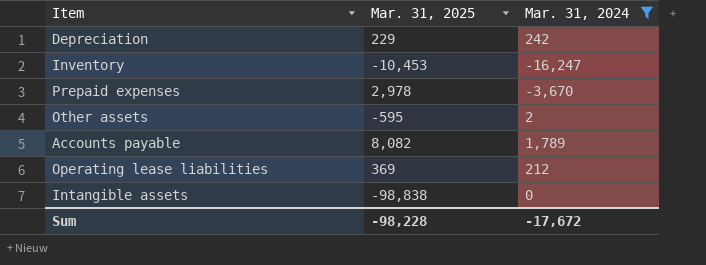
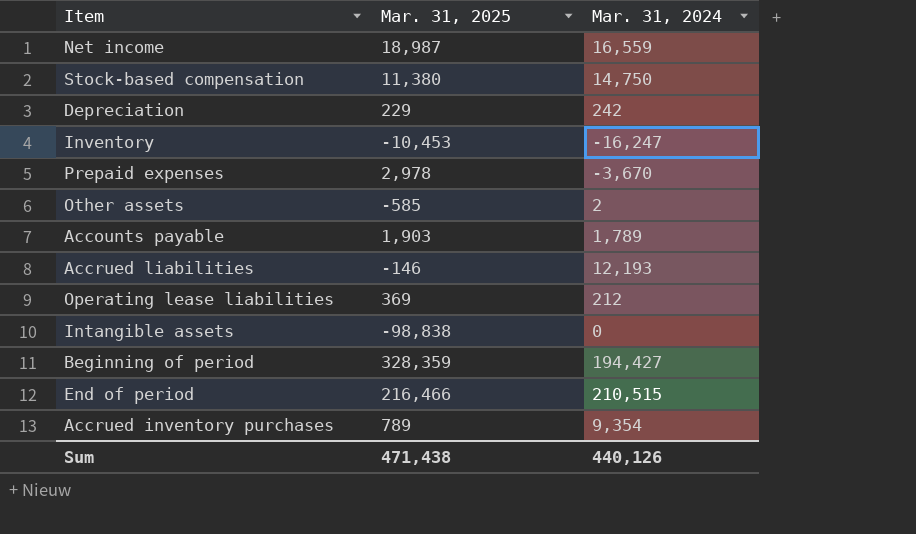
filter: Mar. 31, 2024 <= 1,789 -> none
Other assets | Mar. 31, 2025: -595 -> -585
Accounts payable | Mar. 31, 2025: 8,082 -> 1,903
Sum | Mar. 31, 2025: -98,228 -> 471,438
Sum | Mar. 31, 2024: -17,672 -> 440,126

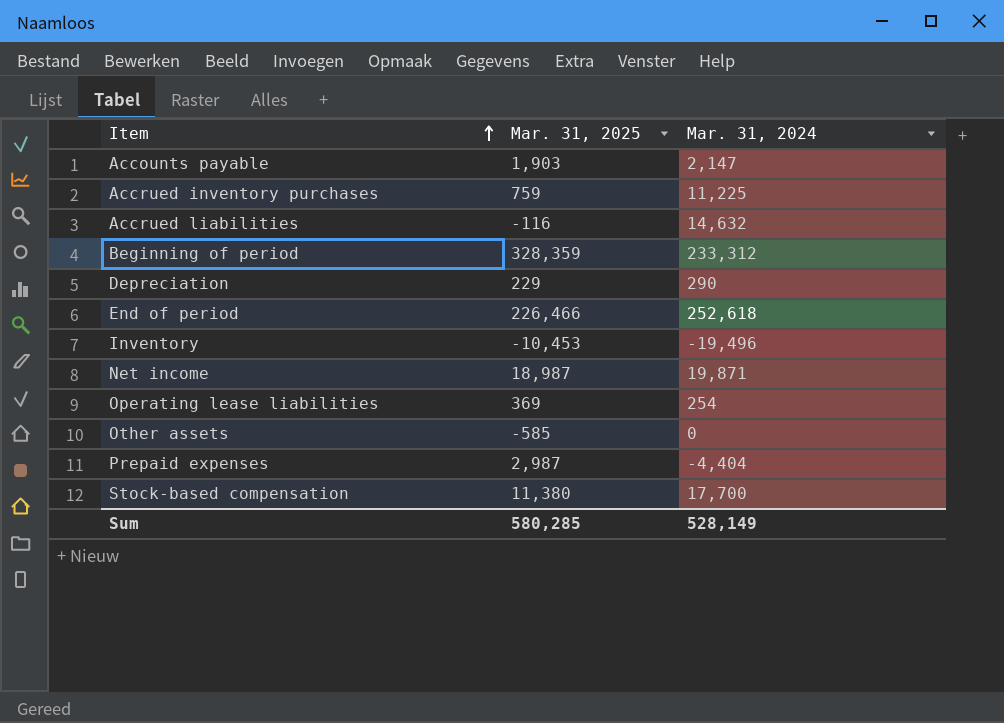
row order: none -> Item ascending
row Intangible assets: -98,838 | 0 -> none
Accounts payable | Mar. 31, 2024: 1,789 -> 2,147
Accrued inventory purchases | Mar. 31, 2025: 789 -> 759
Accrued inventory purchases | Mar. 31, 2024: 9,354 -> 11,225
Accrued liabilities | Mar. 31, 2025: -146 -> -116
Accrued liabilities | Mar. 31, 2024: 12,193 -> 14,632
Beginning of period | Mar. 31, 2024: 194,427 -> 233,312
Depreciation | Mar. 31, 2024: 242 -> 290
End of period | Mar. 31, 2025: 216,466 -> 226,466
End of period | Mar. 31, 2024: 210,515 -> 252,618
Inventory | Mar. 31, 2024: -16,247 -> -19,496
Net income | Mar. 31, 2024: 16,559 -> 19,871
Operating lease liabilities | Mar. 31, 2024: 212 -> 254
Other assets | Mar. 31, 2024: 2 -> 0
Prepaid expenses | Mar. 31, 2025: 2,978 -> 2,987
Prepaid expenses | Mar. 31, 2024: -3,670 -> -4,404
Stock-based compensation | Mar. 31, 2024: 14,750 -> 17,700
Sum | Mar. 31, 2025: 471,438 -> 580,285
Sum | Mar. 31, 2024: 440,126 -> 528,149

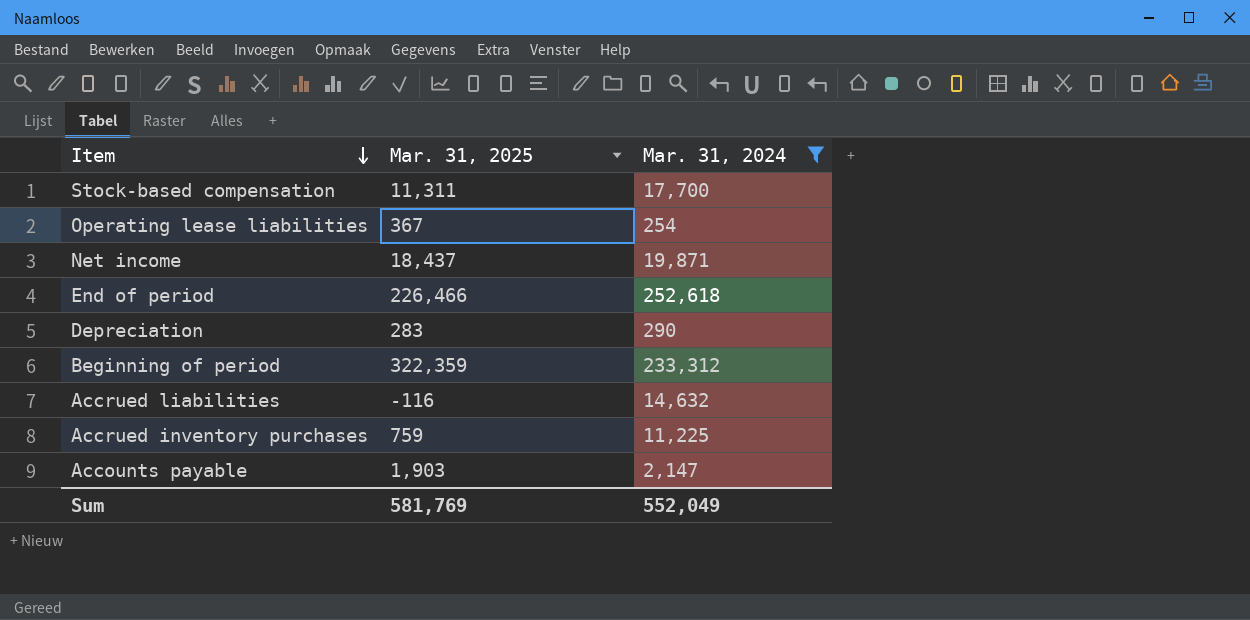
filter: none -> Mar. 31, 2024 >= 254
row order: Item ascending -> Item descending
Stock-based compensation | Mar. 31, 2025: 11,380 -> 11,311
Operating lease liabilities | Mar. 31, 2025: 369 -> 367
Net income | Mar. 31, 2025: 18,987 -> 18,437
Depreciation | Mar. 31, 2025: 229 -> 283
Beginning of period | Mar. 31, 2025: 328,359 -> 322,359
Sum | Mar. 31, 2025: 580,285 -> 581,769
Sum | Mar. 31, 2024: 528,149 -> 552,049

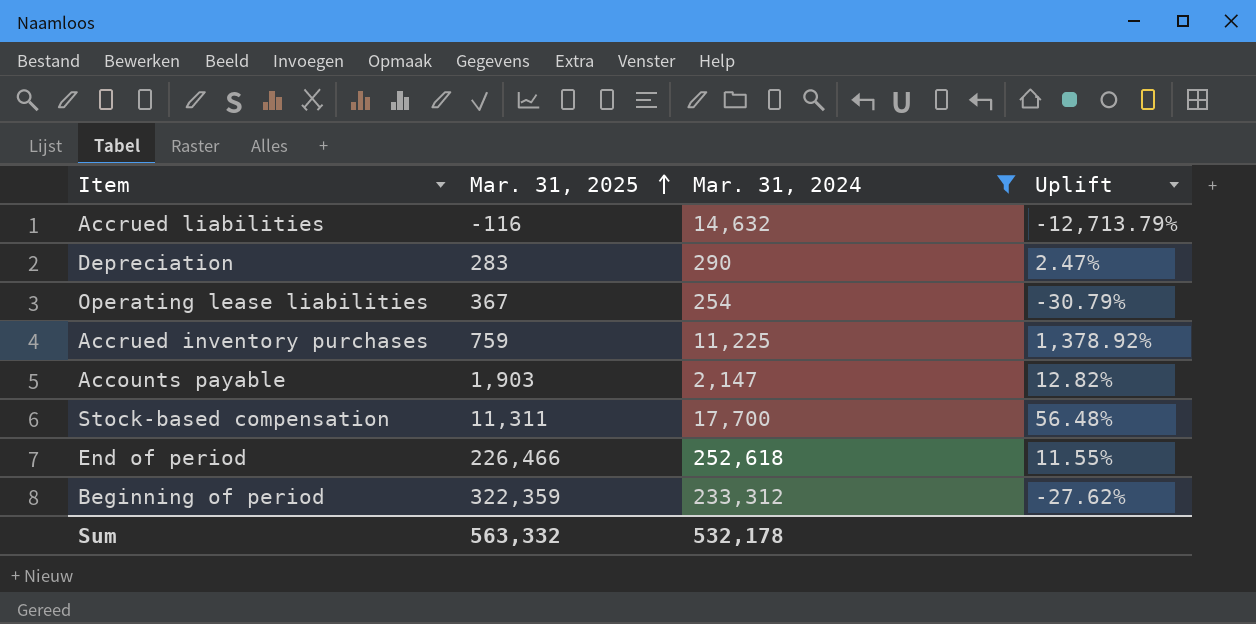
row order: Item descending -> Mar. 31, 2025 ascending
column Uplift | formula: none -> ([Mar. 31, 2024] - [Mar. 31, 2025]) / [Mar. 31, 2025]
row Net income: 18,437 | 19,871 -> none
Sum | Mar. 31, 2025: 581,769 -> 563,332
Sum | Mar. 31, 2024: 552,049 -> 532,178

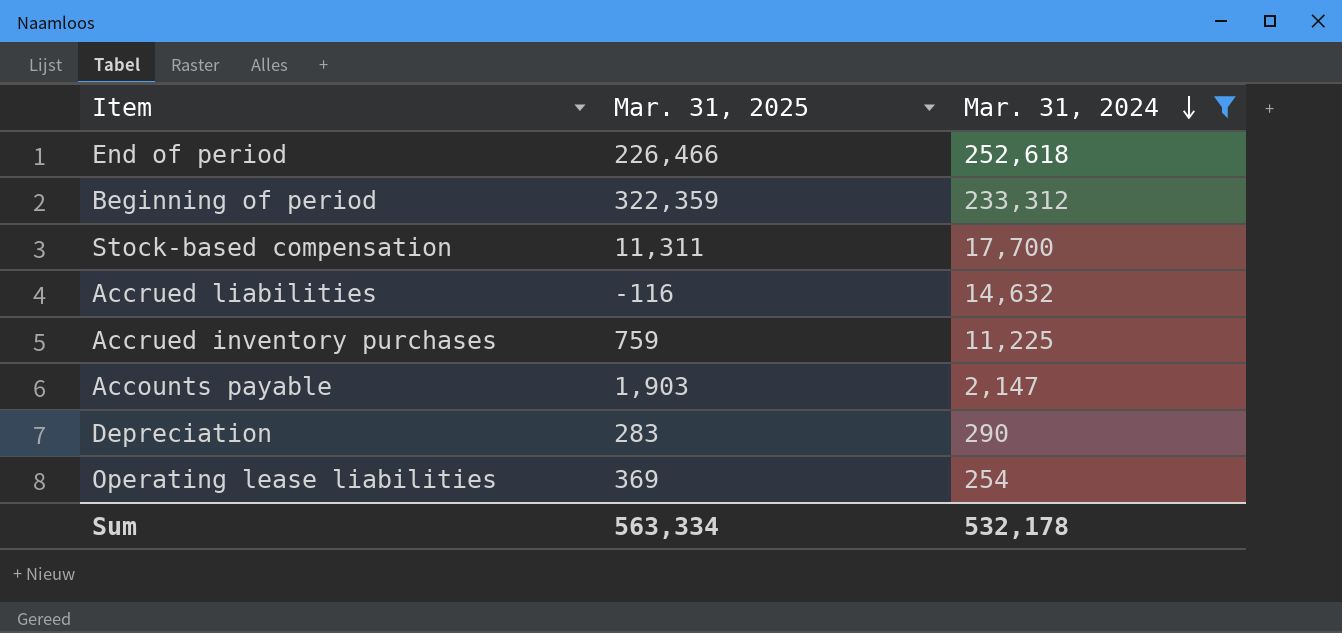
row order: Mar. 31, 2025 ascending -> Mar. 31, 2024 descending
column Uplift | formula: ([Mar. 31, 2024] - [Mar. 31, 2025]) / [Mar. 31, 2025] -> none
Operating lease liabilities | Mar. 31, 2025: 367 -> 369
Sum | Mar. 31, 2025: 563,332 -> 563,334

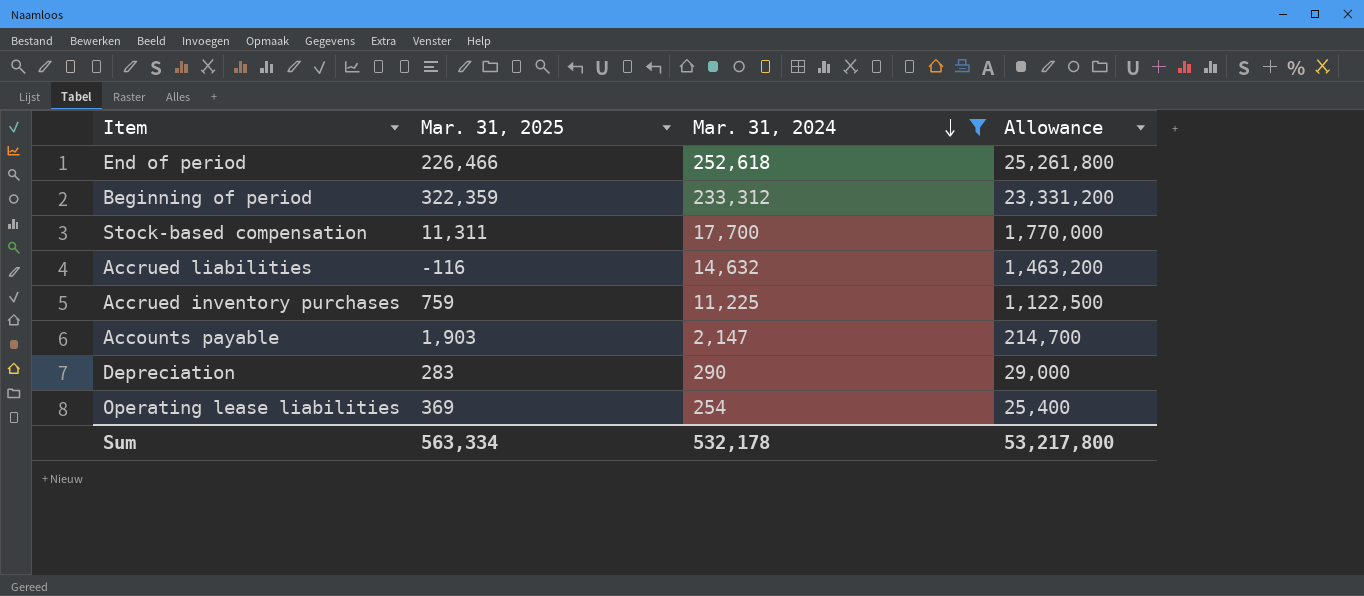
column Allowance | formula: none -> [Mar. 31, 2024] * 100

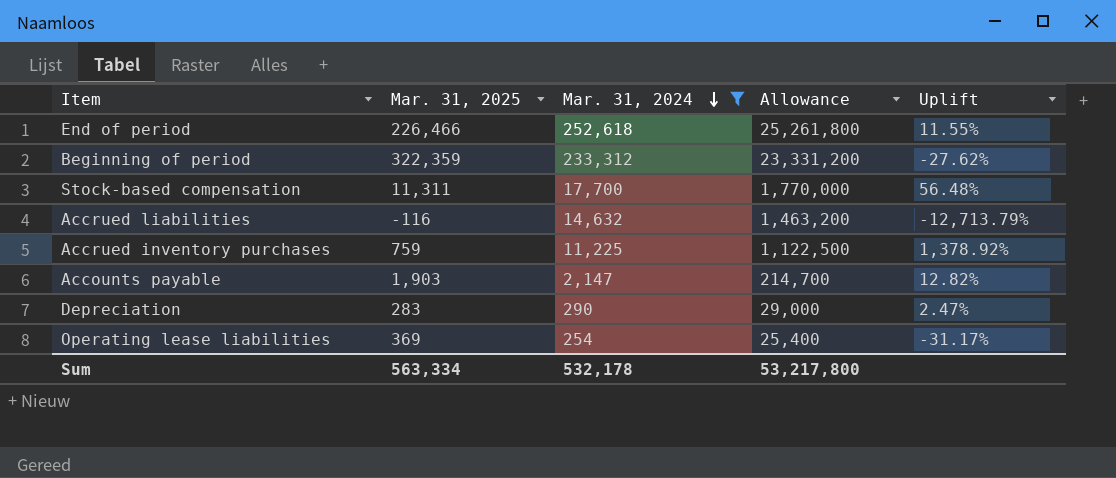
column Uplift | formula: none -> ([Mar. 31, 2024] - [Mar. 31, 2025]) / [Mar. 31, 2025]

